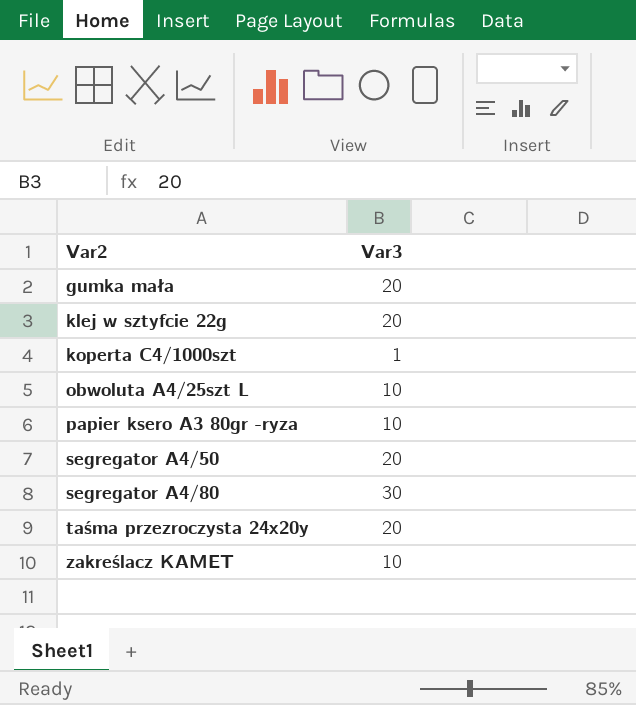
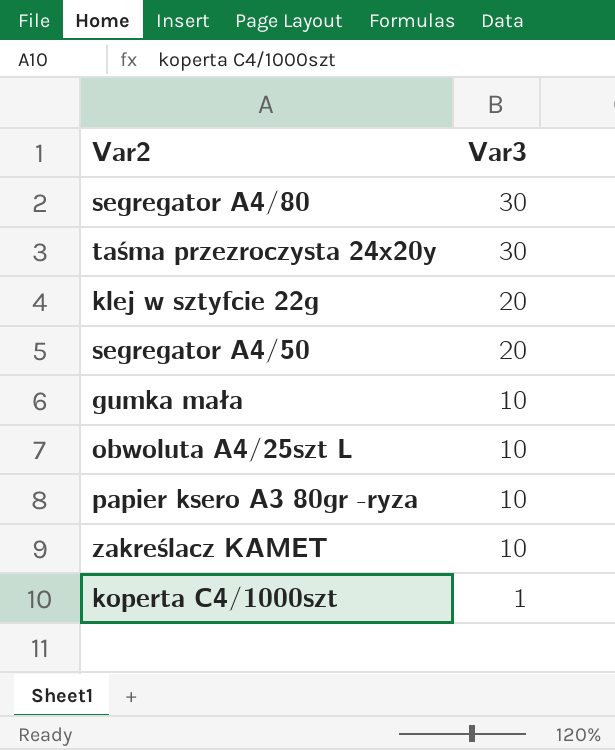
row order: Var2 ascending -> Var3 descending
taśma przezroczysta 24x20y | Var3: 20 -> 30
gumka mała | Var3: 20 -> 10

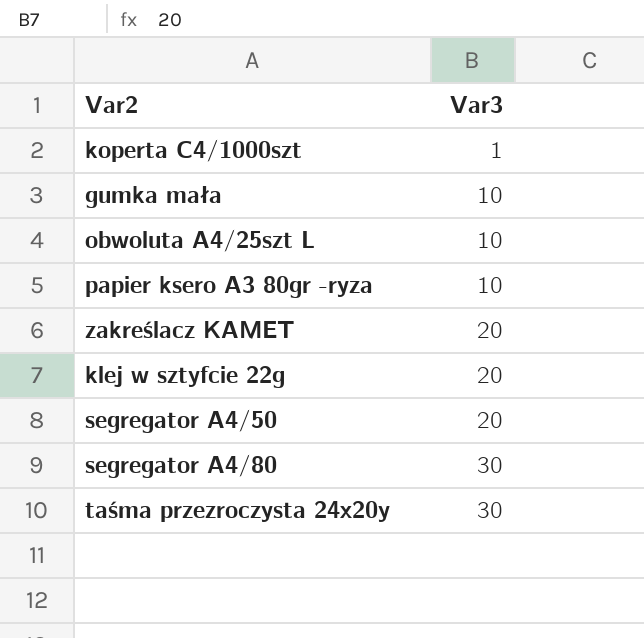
row order: Var3 descending -> Var3 ascending
zakreślacz KAMET | Var3: 10 -> 20

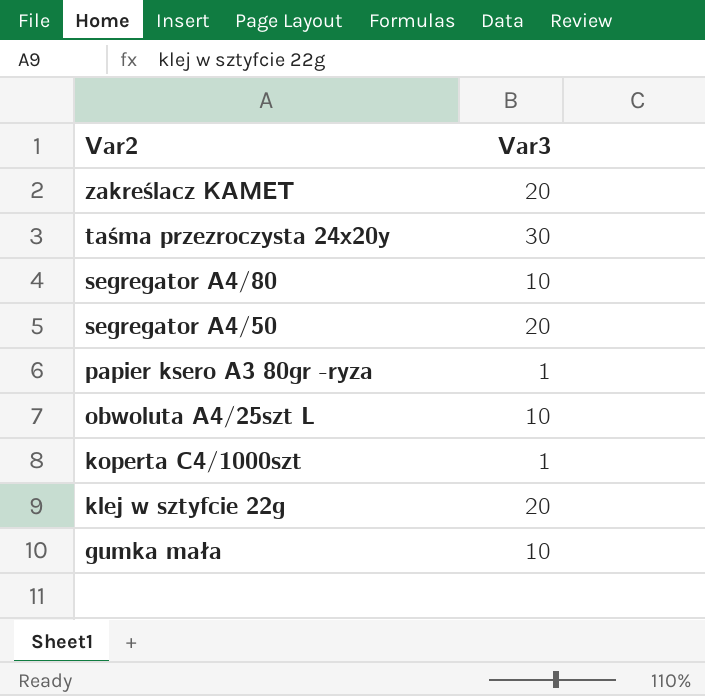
row order: Var3 ascending -> Var2 descending
segregator A4/80 | Var3: 30 -> 10
papier ksero A3 80gr -ryza | Var3: 10 -> 1

